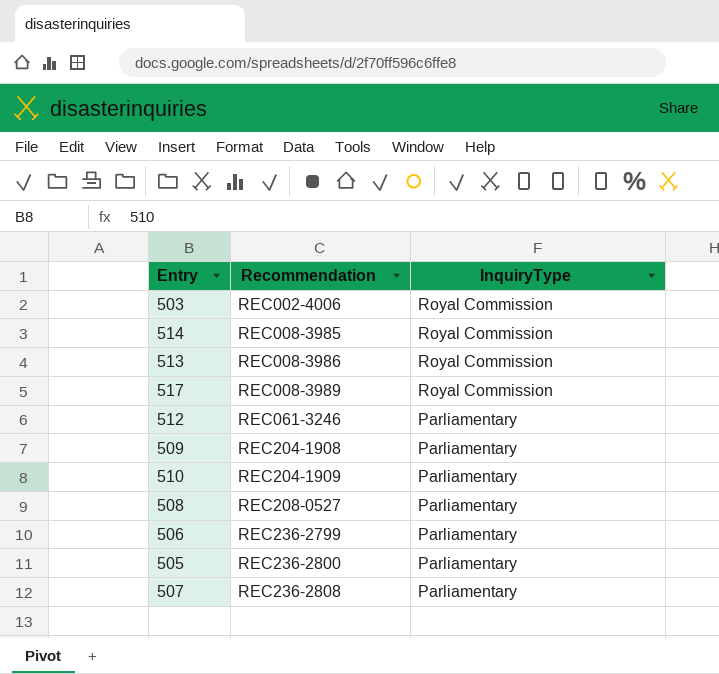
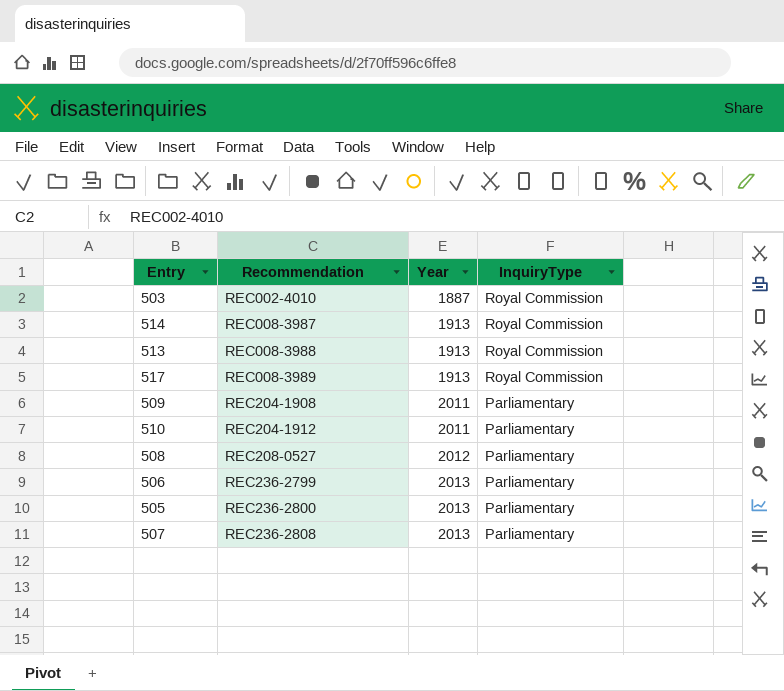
column Year | position: none -> 3
row 512: REC061-3246 | Parliamentary -> none
503 | Recommendation: REC002-4006 -> REC002-4010
514 | Recommendation: REC008-3985 -> REC008-3987
513 | Recommendation: REC008-3986 -> REC008-3988
510 | Recommendation: REC204-1909 -> REC204-1912

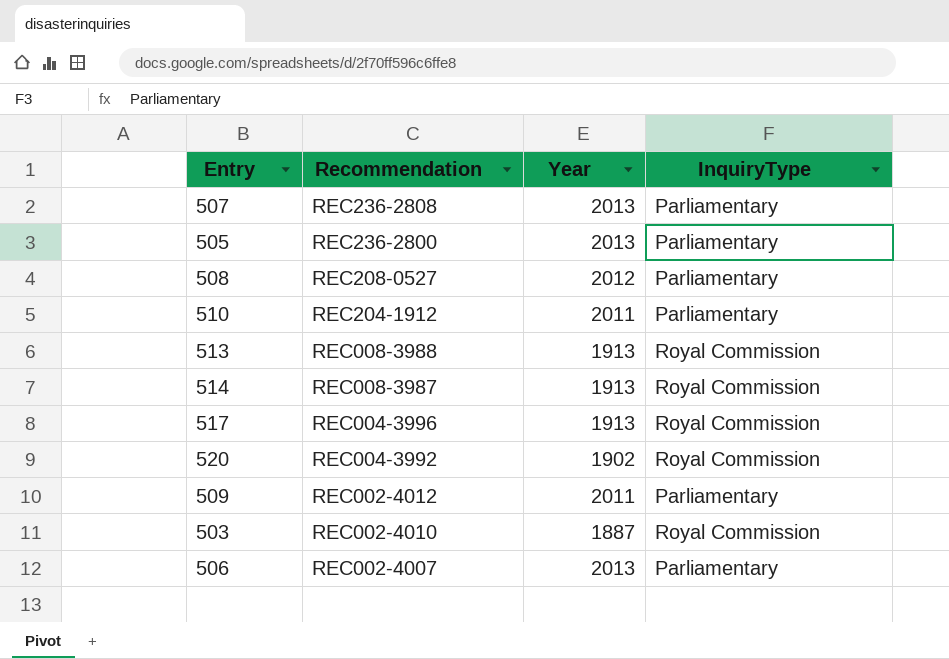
row order: Recommendation ascending -> Recommendation descending
517 | Recommendation: REC008-3989 -> REC004-3996
row 520: none -> REC004-3992 | 1902 | Royal Commission
509 | Recommendation: REC204-1908 -> REC002-4012
506 | Recommendation: REC236-2799 -> REC002-4007

